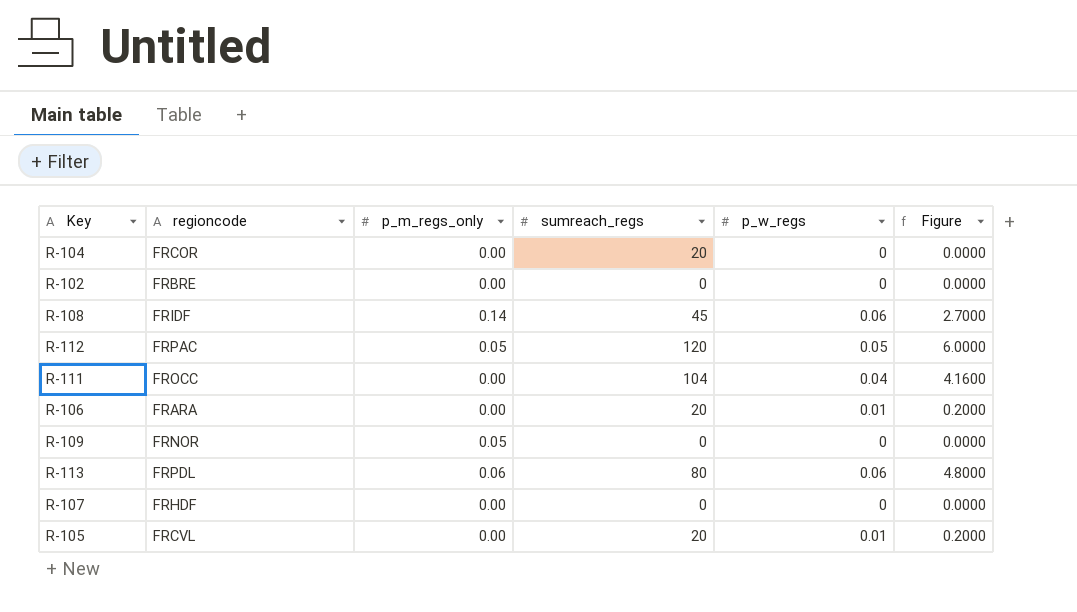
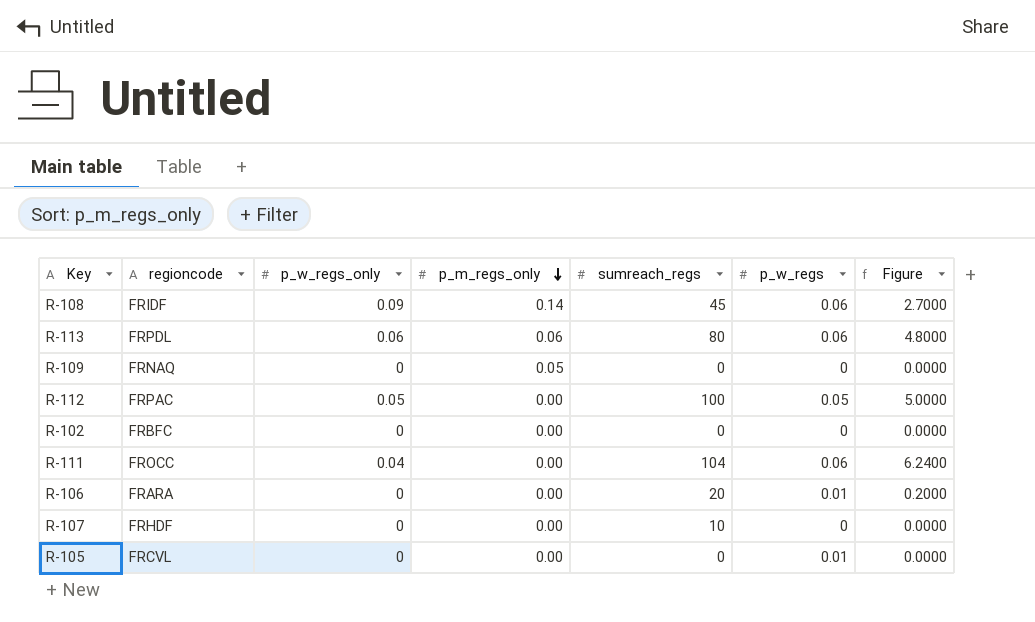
row order: none -> p_m_regs_only descending
column p_w_regs_only | position: none -> 3
row R-104: FRCOR | 0.00 | 20 | 0 | 0.0000 -> none
R-109 | regioncode: FRNOR -> FRNAQ
R-112 | p_m_regs_only: 0.05 -> 0.00
R-112 | sumreach_regs: 120 -> 100
R-112 | Figure: 6.0000 -> 5.0000
R-102 | regioncode: FRBRE -> FRBFC
R-111 | p_w_regs: 0.04 -> 0.06
R-111 | Figure: 4.1600 -> 6.2400
R-107 | sumreach_regs: 0 -> 10
R-105 | sumreach_regs: 20 -> 0
R-105 | Figure: 0.2000 -> 0.0000

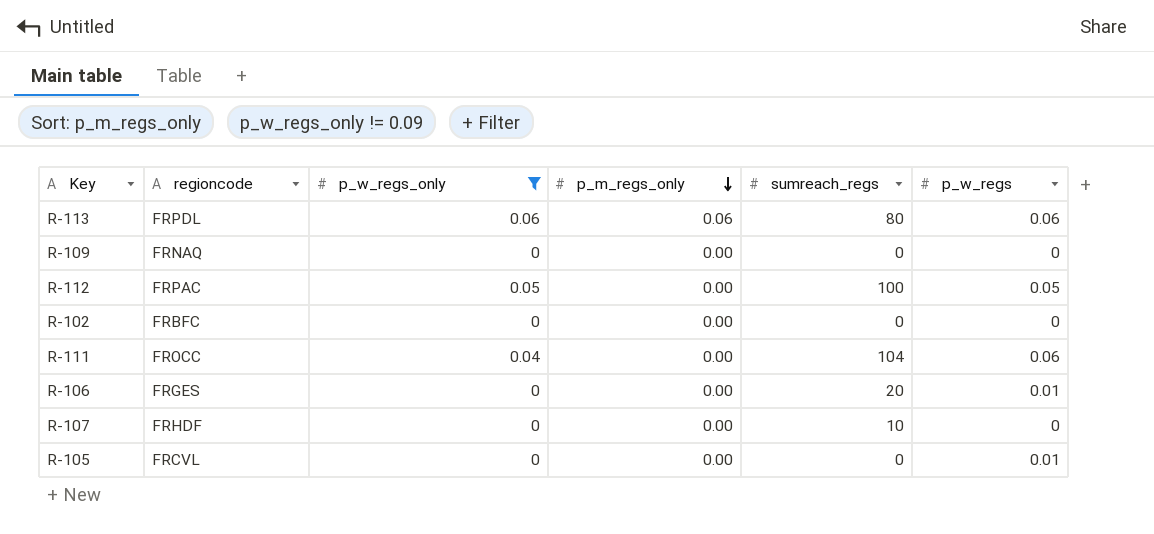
filter: none -> p_w_regs_only != 0.09
column Figure | formula: [sumreach_regs] * [p_w_regs] -> none
R-109 | p_m_regs_only: 0.05 -> 0.00
R-106 | regioncode: FRARA -> FRGES

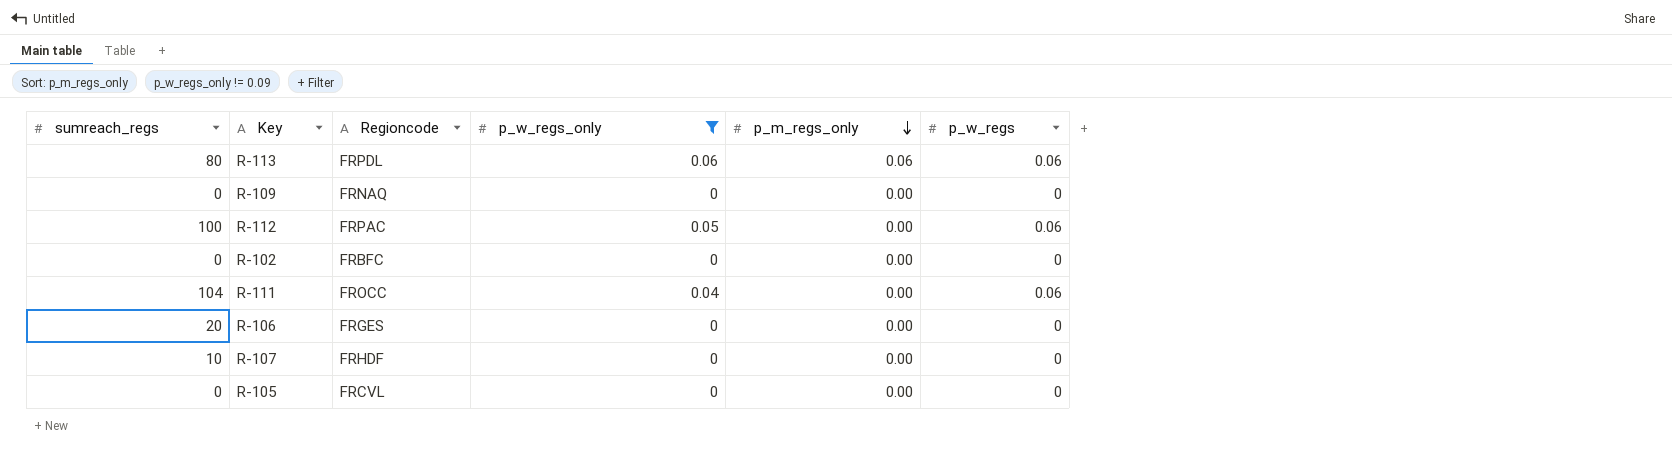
column sumreach_regs | position: 5 -> 1
column name: regioncode -> Regioncode
R-112 | p_w_regs: 0.05 -> 0.06
R-106 | p_w_regs: 0.01 -> 0
R-105 | p_w_regs: 0.01 -> 0

